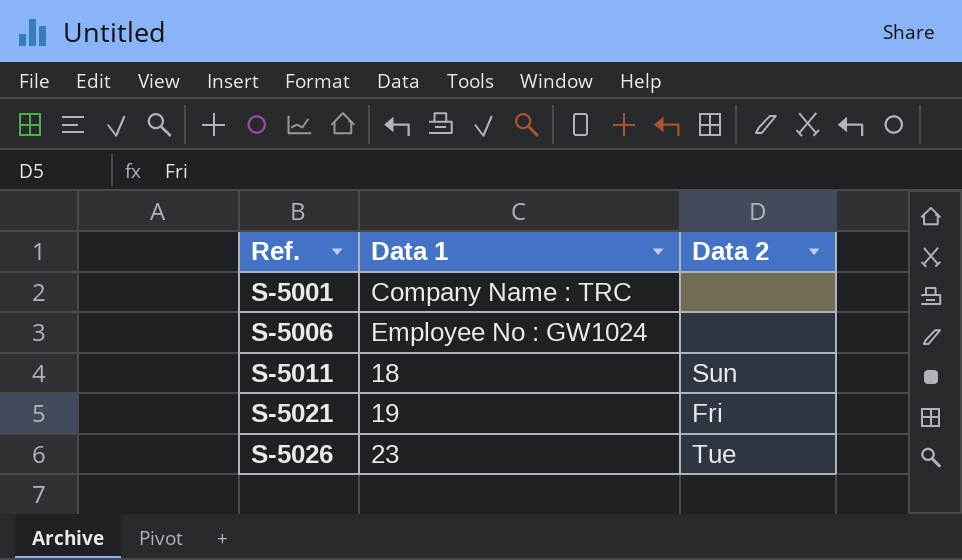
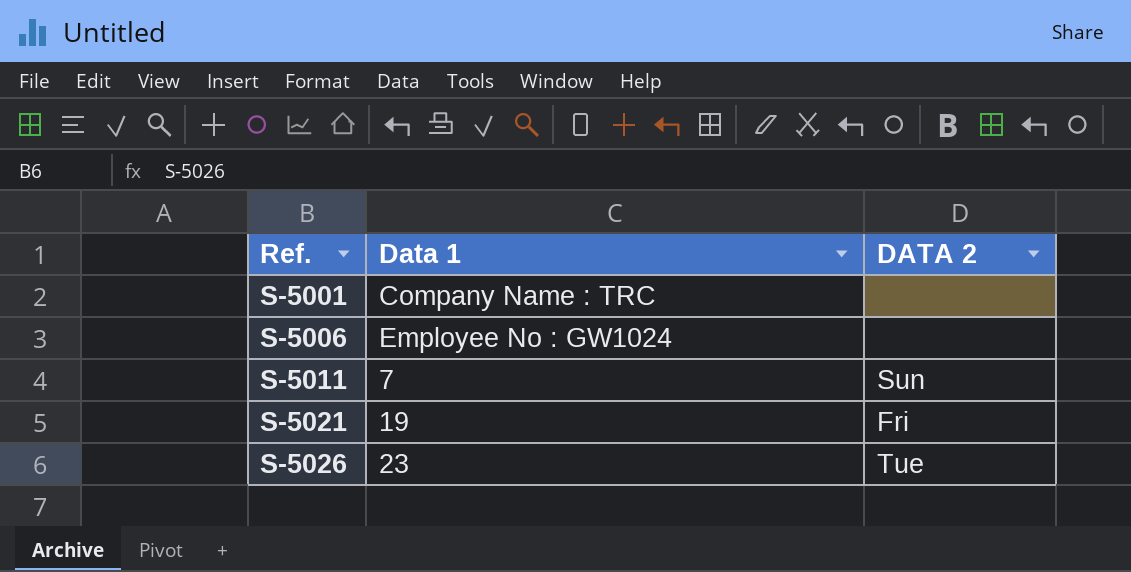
column name: Data 2 -> DATA 2
S-5011 | Data 1: 18 -> 7

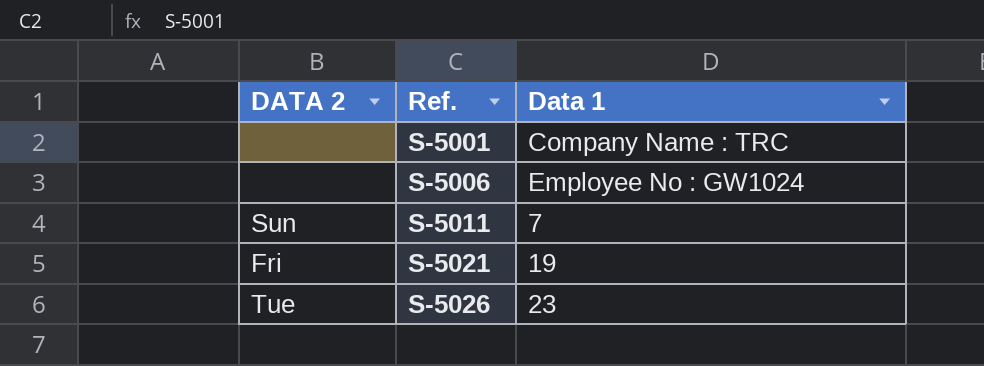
column DATA 2 | position: 3 -> 1

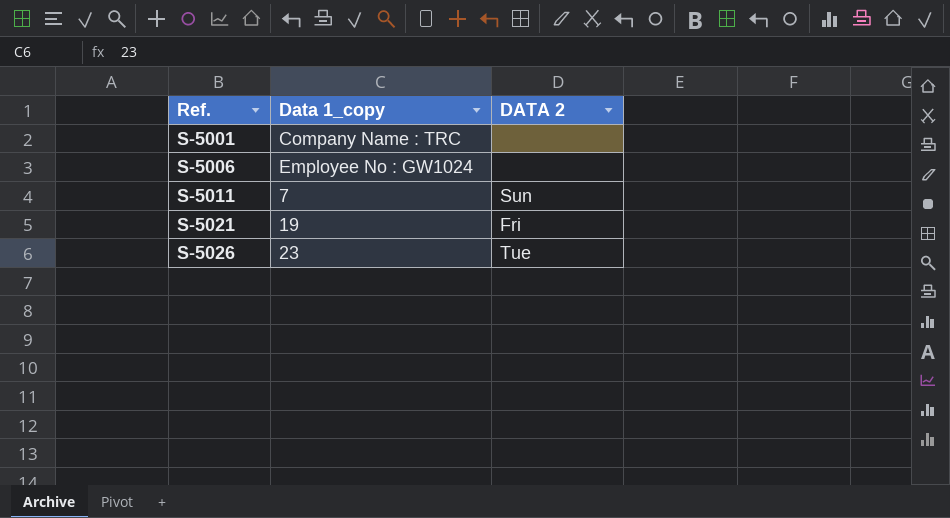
column name: Data 1 -> Data 1_copy
column DATA 2 | position: 1 -> 3

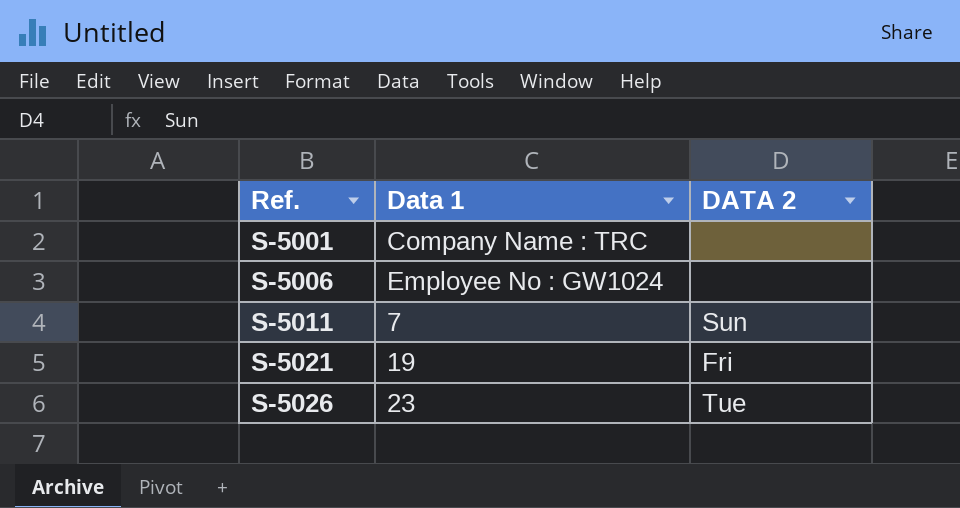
column name: Data 1_copy -> Data 1

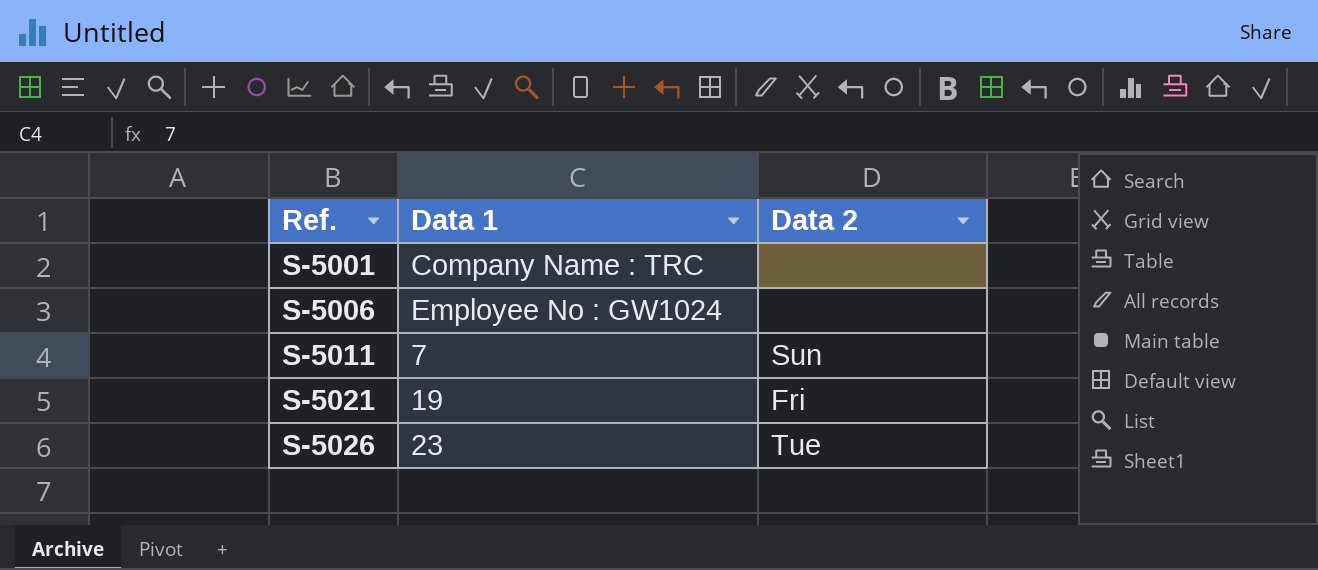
column name: DATA 2 -> Data 2

